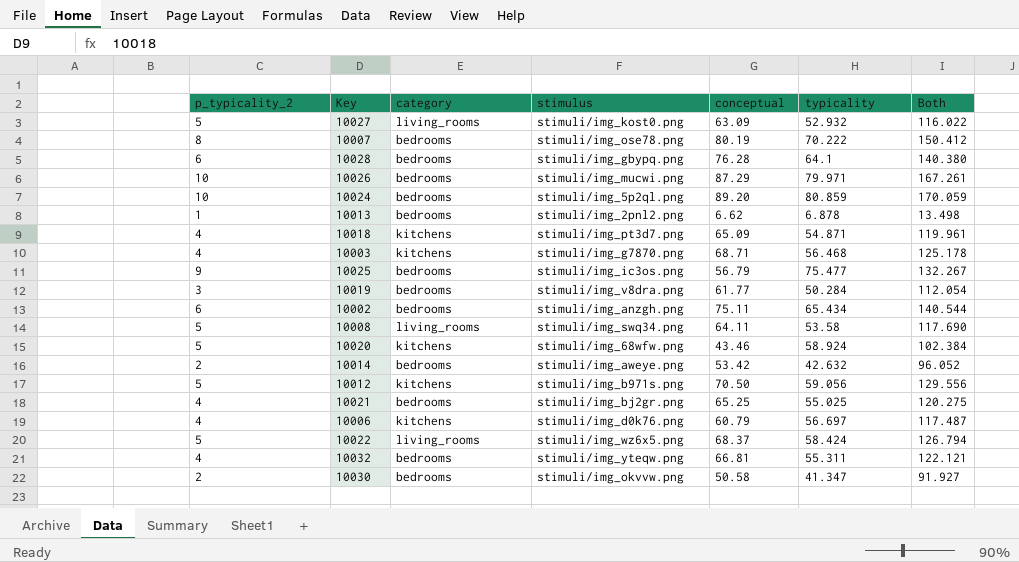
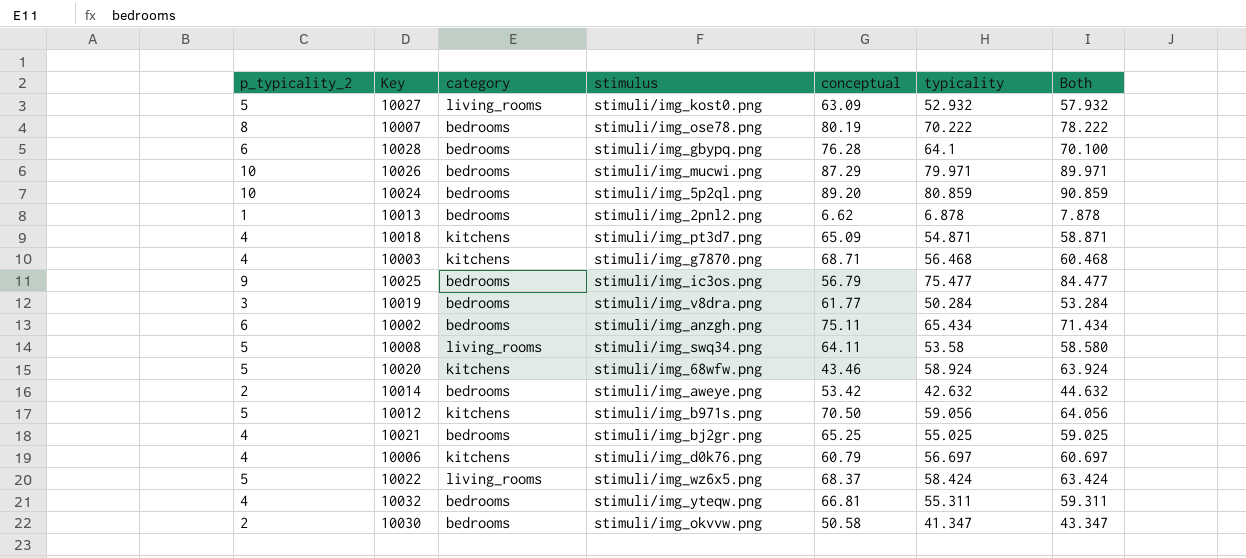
column Both | formula: [conceptual] + [typicality] -> [p_typicality_2] + [typicality]

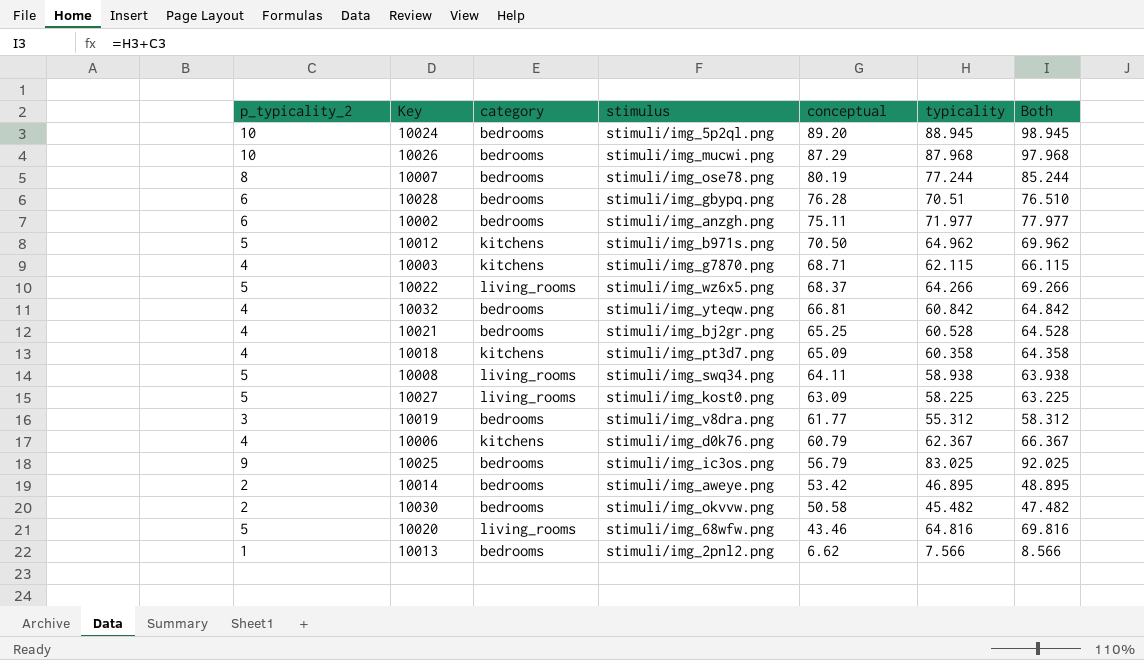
row order: none -> conceptual descending
10024 | typicality: 80.859 -> 88.945
10024 | Both: 90.859 -> 98.945
10026 | typicality: 79.971 -> 87.968
10026 | Both: 89.971 -> 97.968
10007 | typicality: 70.222 -> 77.244
10007 | Both: 78.222 -> 85.244
10028 | typicality: 64.1 -> 70.51
10028 | Both: 70.100 -> 76.510
10002 | typicality: 65.434 -> 71.977
10002 | Both: 71.434 -> 77.977
10012 | typicality: 59.056 -> 64.962
10012 | Both: 64.056 -> 69.962
10003 | typicality: 56.468 -> 62.115
10003 | Both: 60.468 -> 66.115
10022 | typicality: 58.424 -> 64.266
10022 | Both: 63.424 -> 69.266
10032 | typicality: 55.311 -> 60.842
10032 | Both: 59.311 -> 64.842
10021 | typicality: 55.025 -> 60.528
10021 | Both: 59.025 -> 64.528
10018 | typicality: 54.871 -> 60.358
10018 | Both: 58.871 -> 64.358
10008 | typicality: 53.58 -> 58.938
10008 | Both: 58.580 -> 63.938
10027 | typicality: 52.932 -> 58.225
10027 | Both: 57.932 -> 63.225
10019 | typicality: 50.284 -> 55.312
10019 | Both: 53.284 -> 58.312
10006 | typicality: 56.697 -> 62.367
10006 | Both: 60.697 -> 66.367
10025 | typicality: 75.477 -> 83.025
10025 | Both: 84.477 -> 92.025
10014 | typicality: 42.632 -> 46.895
10014 | Both: 44.632 -> 48.895
10030 | typicality: 41.347 -> 45.482
10030 | Both: 43.347 -> 47.482
10020 | category: kitchens -> living_rooms
10020 | typicality: 58.924 -> 64.816
10020 | Both: 63.924 -> 69.816
10013 | typicality: 6.878 -> 7.566
10013 | Both: 7.878 -> 8.566

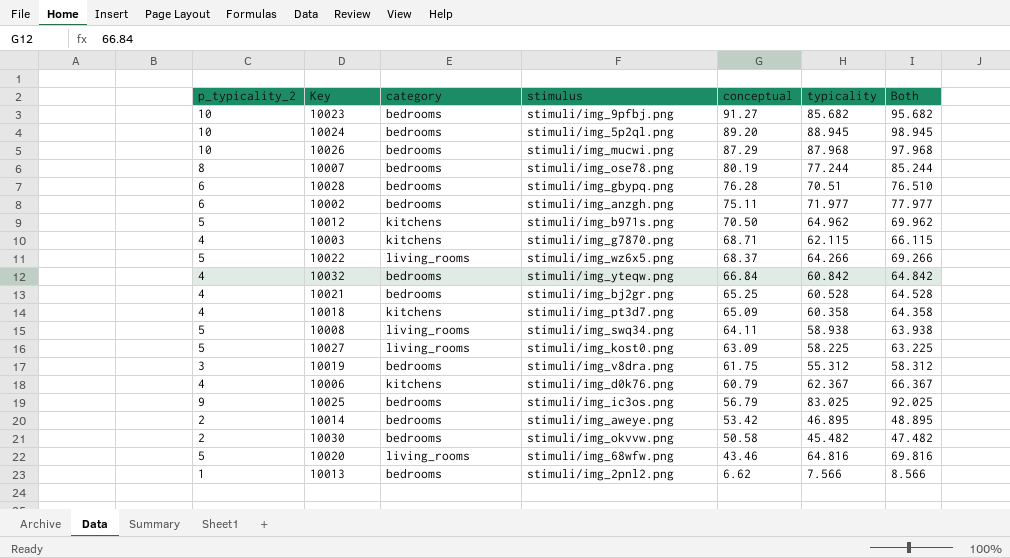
row 10023: none -> 10 | bedrooms | stimuli/img_9pfbj.png | 91.27 | 85.682 | 95.682
10032 | conceptual: 66.81 -> 66.84
10019 | conceptual: 61.77 -> 61.75

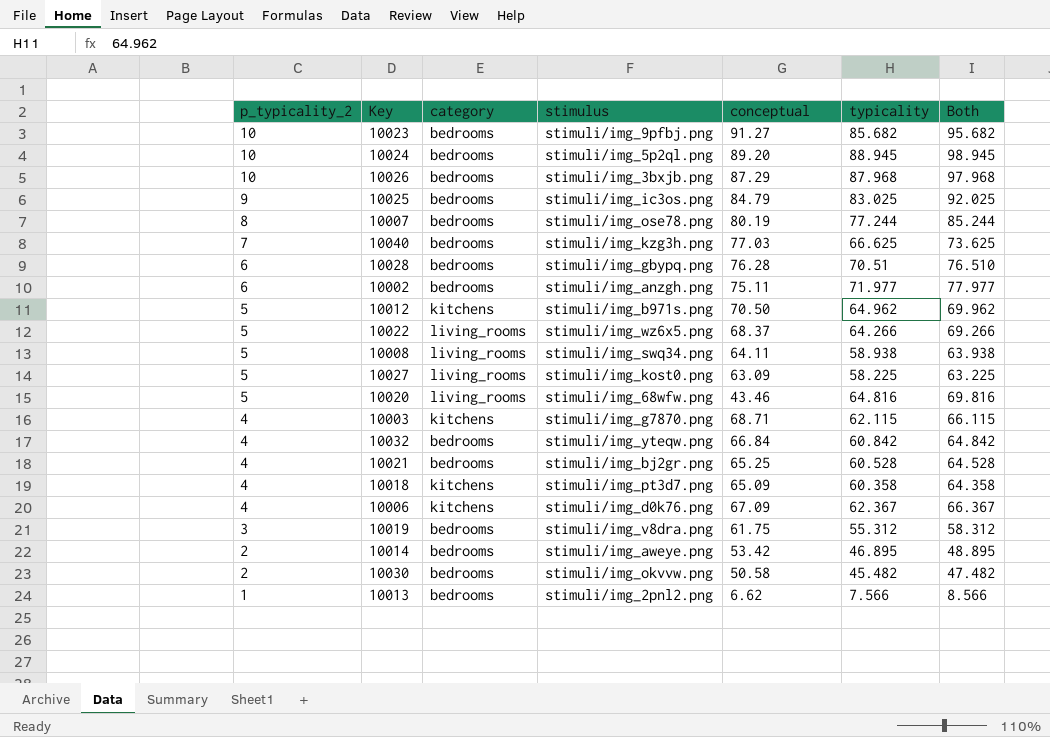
row order: conceptual descending -> p_typicality_2 descending
10026 | stimulus: stimuli/img_mucwi.png -> stimuli/img_3bxjb.png
10025 | conceptual: 56.79 -> 84.79
row 10040: none -> 7 | bedrooms | stimuli/img_kzg3h.png | 77.03 | 66.625 | 73.625
10006 | conceptual: 60.79 -> 67.09

